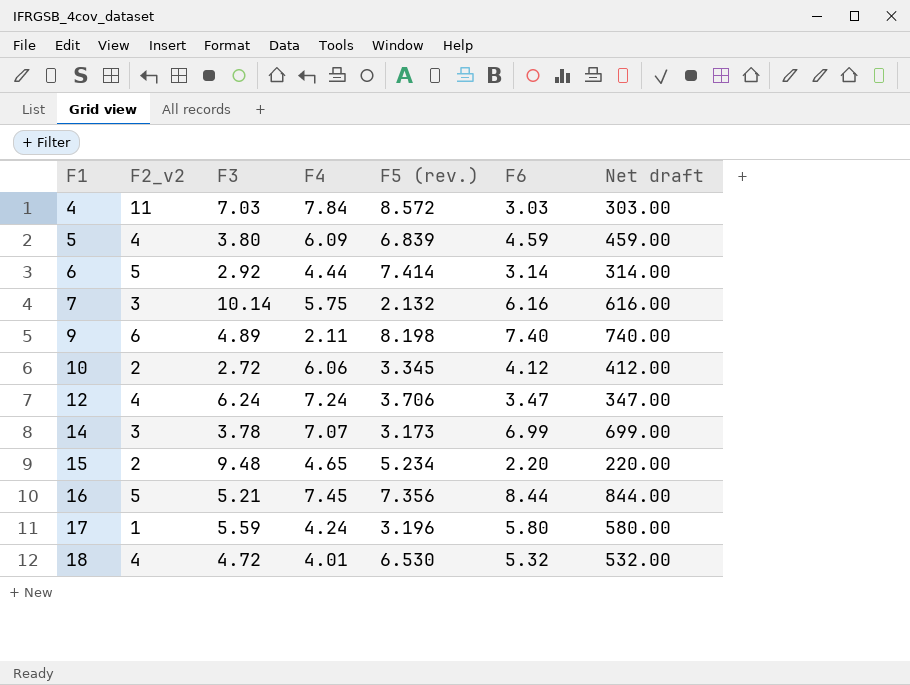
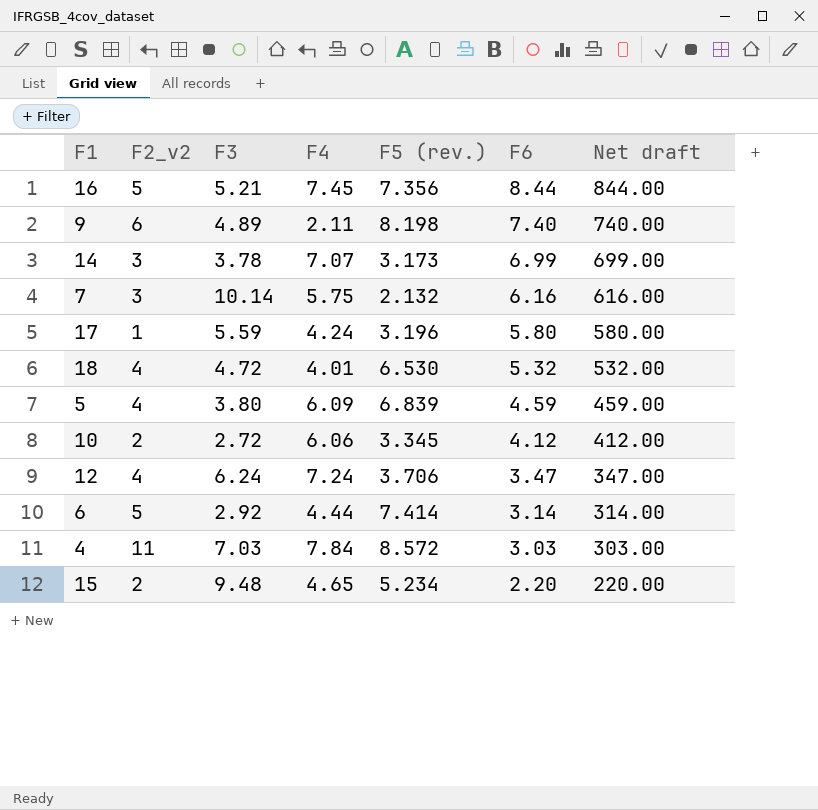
row order: F1 ascending -> F6 descending

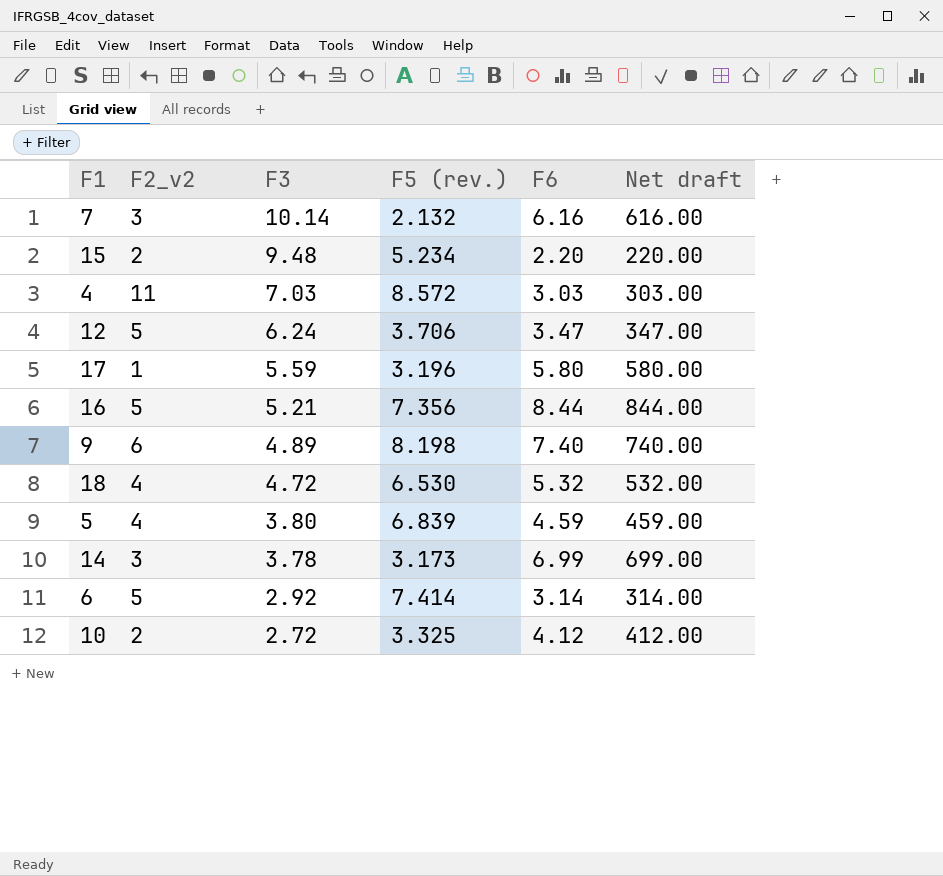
row order: F6 descending -> F3 descending
column F4 | position: 4 -> none
12 | F2_v2: 4 -> 5
10 | F5 (rev.): 3.345 -> 3.325

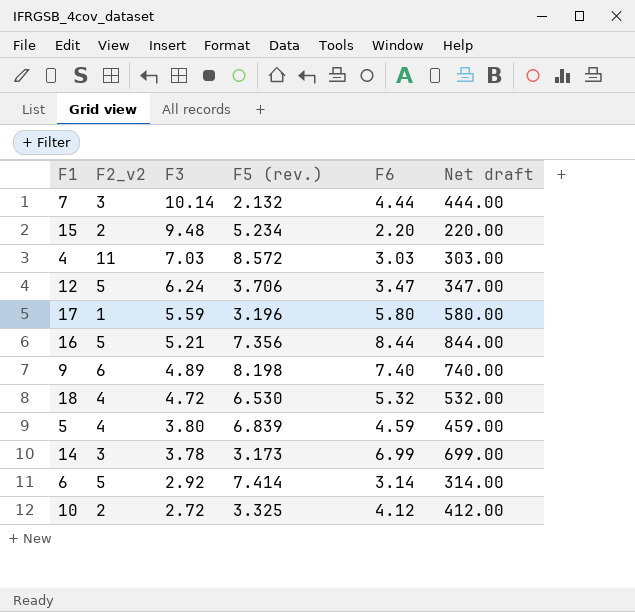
7 | F6: 6.16 -> 4.44
7 | Net draft: 616.00 -> 444.00

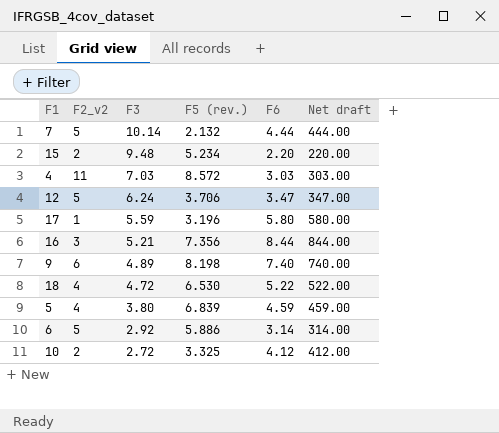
row 14: 3 | 3.78 | 3.173 | 6.99 | 699.00 -> none
7 | F2_v2: 3 -> 5
16 | F2_v2: 5 -> 3
18 | F6: 5.32 -> 5.22
18 | Net draft: 532.00 -> 522.00
6 | F5 (rev.): 7.414 -> 5.886

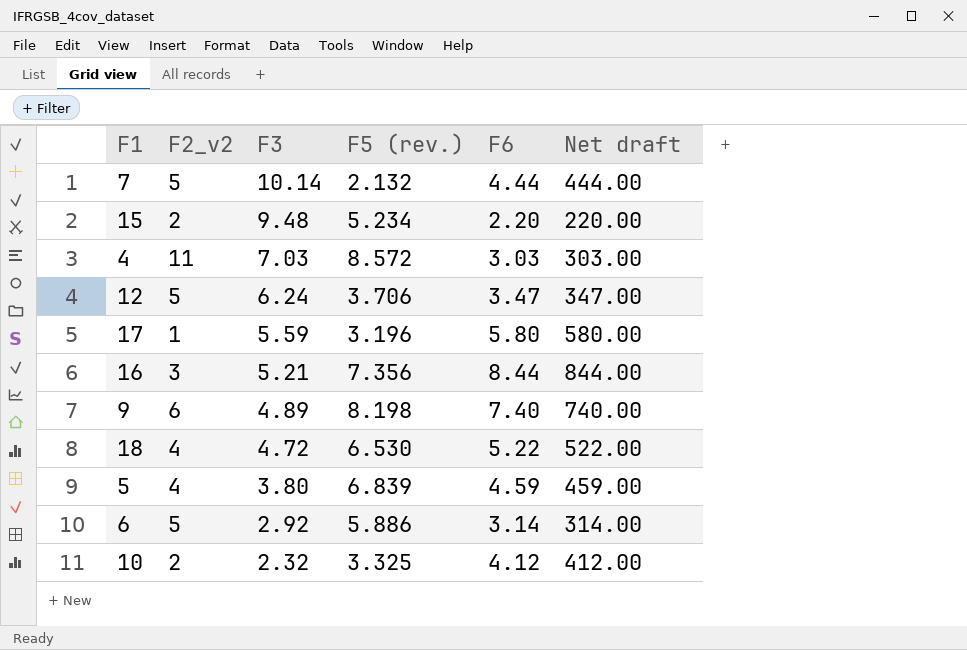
10 | F3: 2.72 -> 2.32

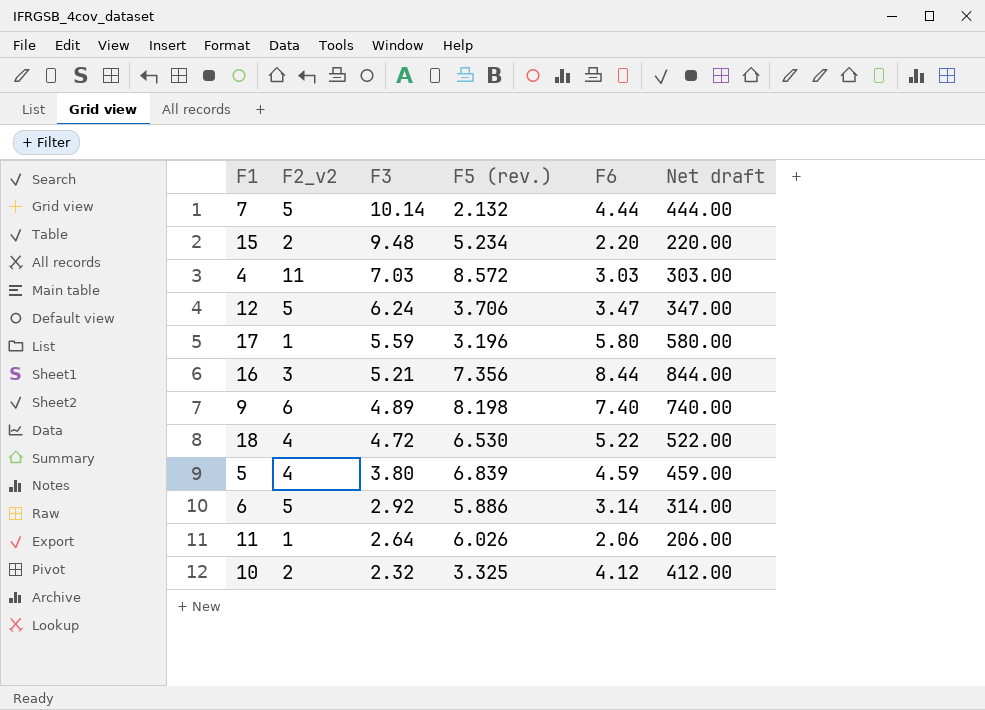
row 11: none -> 1 | 2.64 | 6.026 | 2.06 | 206.00

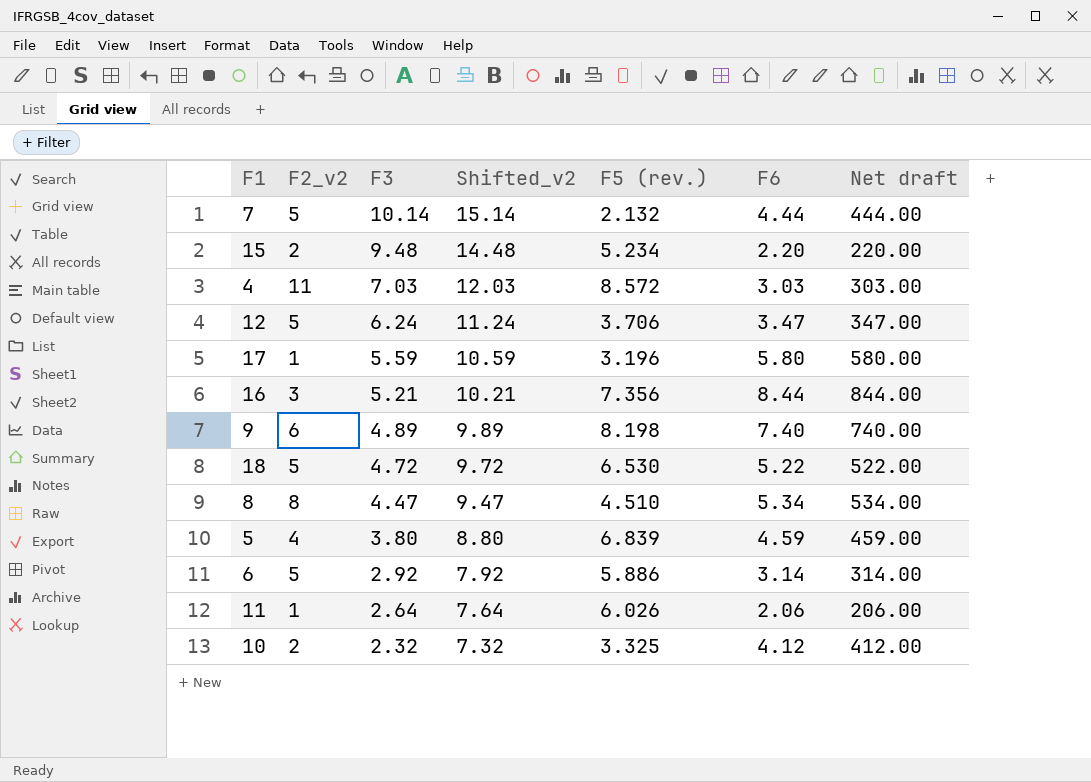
column Shifted_v2 | formula: none -> [F3] + 5
18 | F2_v2: 4 -> 5
row 8: none -> 8 | 4.47 | 9.47 | 4.510 | 5.34 | 534.00

